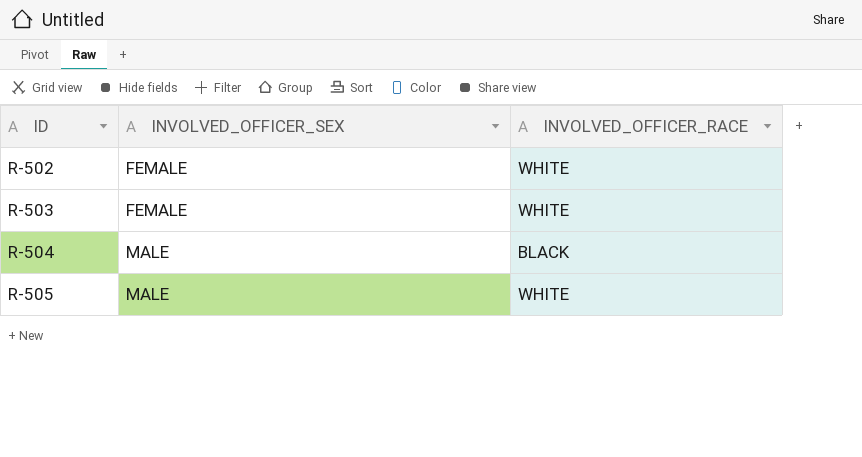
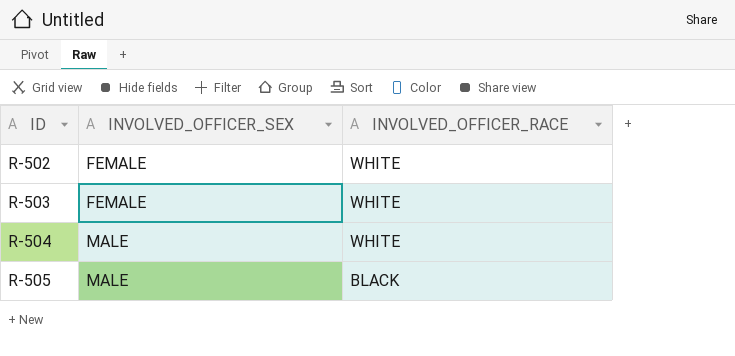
R-504 | INVOLVED_OFFICER_RACE: BLACK -> WHITE
R-505 | INVOLVED_OFFICER_RACE: WHITE -> BLACK

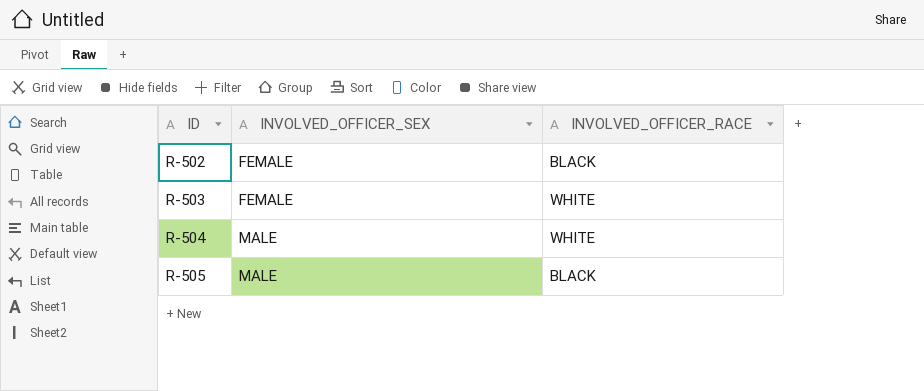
R-502 | INVOLVED_OFFICER_RACE: WHITE -> BLACK

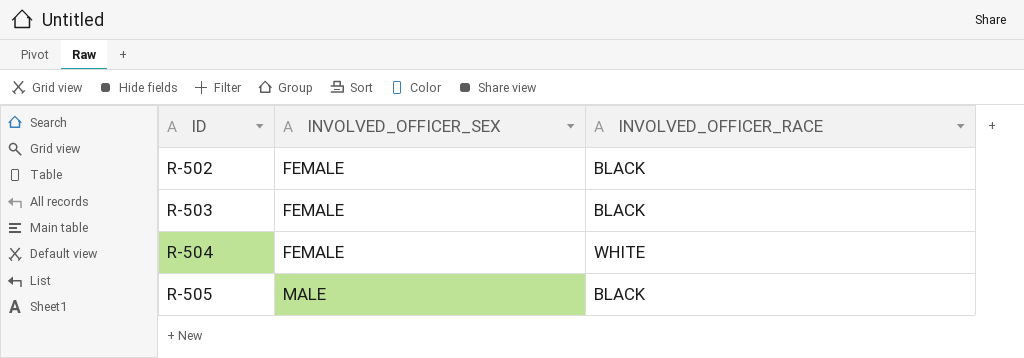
R-503 | INVOLVED_OFFICER_RACE: WHITE -> BLACK
R-504 | INVOLVED_OFFICER_SEX: MALE -> FEMALE

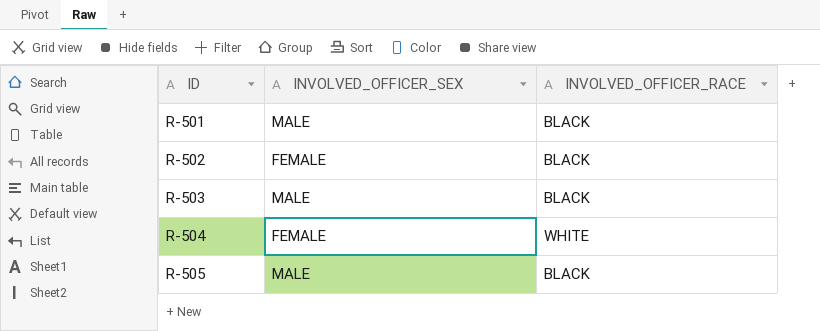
row R-501: none -> MALE | BLACK
R-503 | INVOLVED_OFFICER_SEX: FEMALE -> MALE

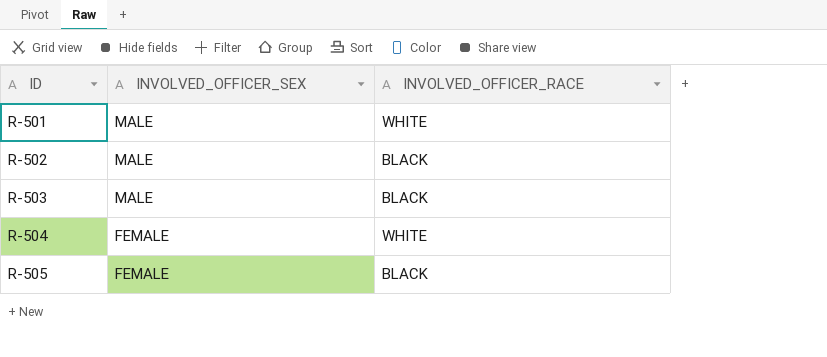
R-501 | INVOLVED_OFFICER_RACE: BLACK -> WHITE
R-502 | INVOLVED_OFFICER_SEX: FEMALE -> MALE
R-505 | INVOLVED_OFFICER_SEX: MALE -> FEMALE

